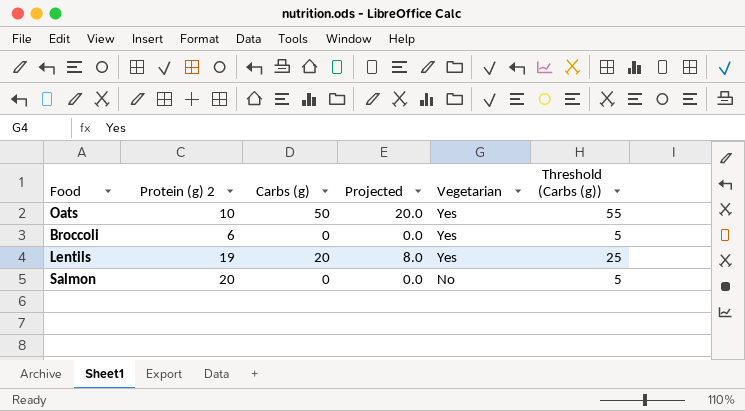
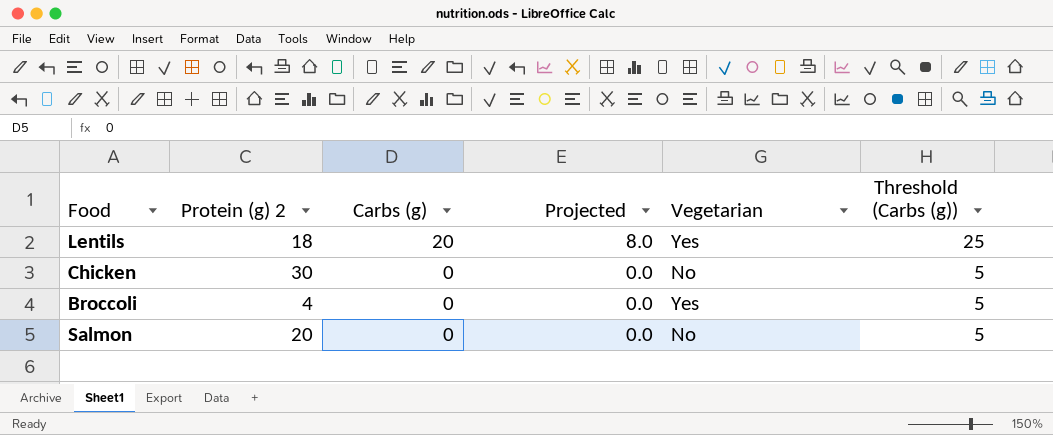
row order: Vegetarian descending -> Carbs (g) descending
row Oats: 10 | 50 | 20.0 | Yes | 55 -> none
Lentils | Protein (g) 2: 19 -> 18
row Chicken: none -> 30 | 0 | 0.0 | No | 5
Broccoli | Protein (g) 2: 6 -> 4

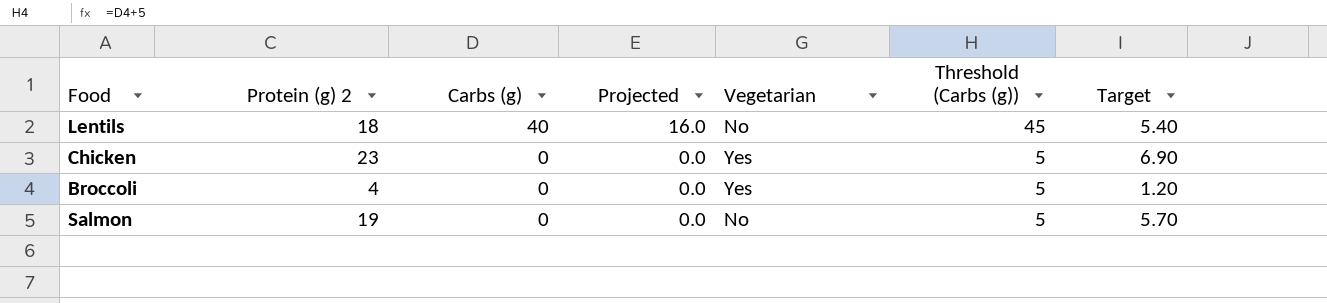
column Target | formula: none -> [Protein (g) 2] * 0.3
Lentils | Carbs (g): 20 -> 40
Lentils | Projected: 8.0 -> 16.0
Lentils | Vegetarian: Yes -> No
Lentils | Threshold (Carbs (g)): 25 -> 45
Chicken | Protein (g) 2: 30 -> 23
Chicken | Vegetarian: No -> Yes
Salmon | Protein (g) 2: 20 -> 19

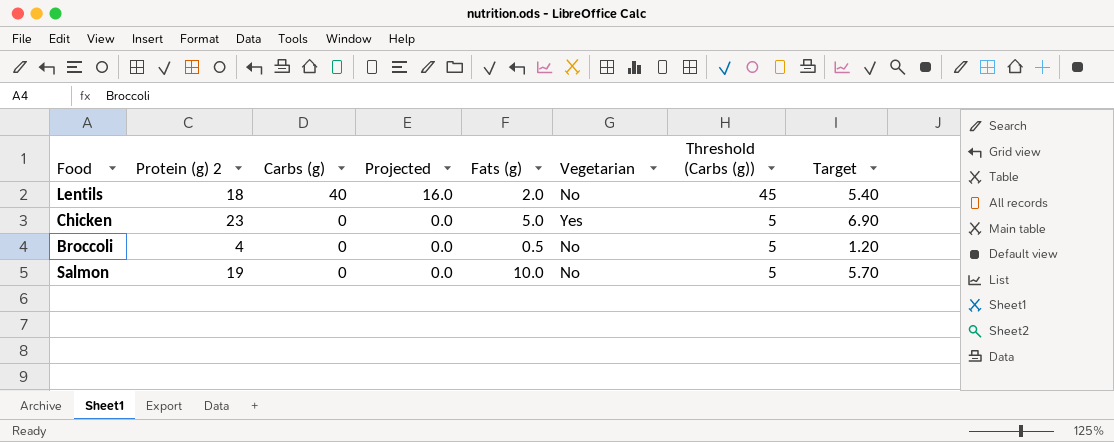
column Fats (g) | position: none -> 5
Broccoli | Vegetarian: Yes -> No

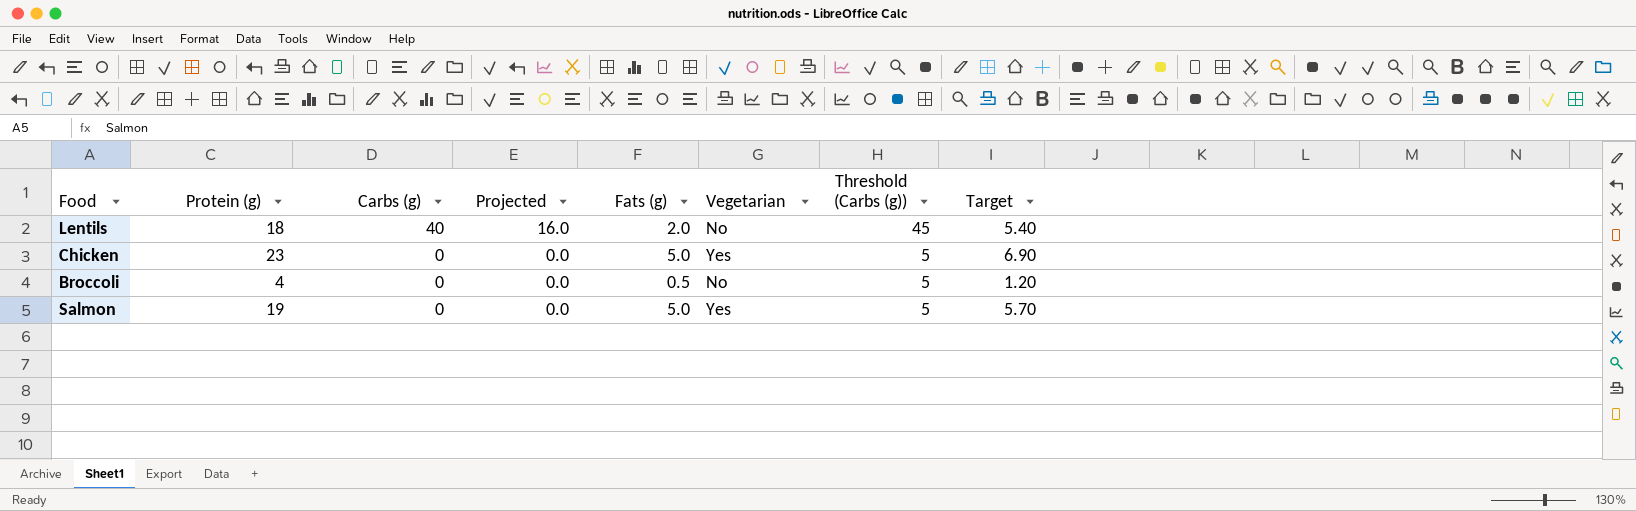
column name: Protein (g) 2 -> Protein (g)
Salmon | Fats (g): 10.0 -> 5.0
Salmon | Vegetarian: No -> Yes

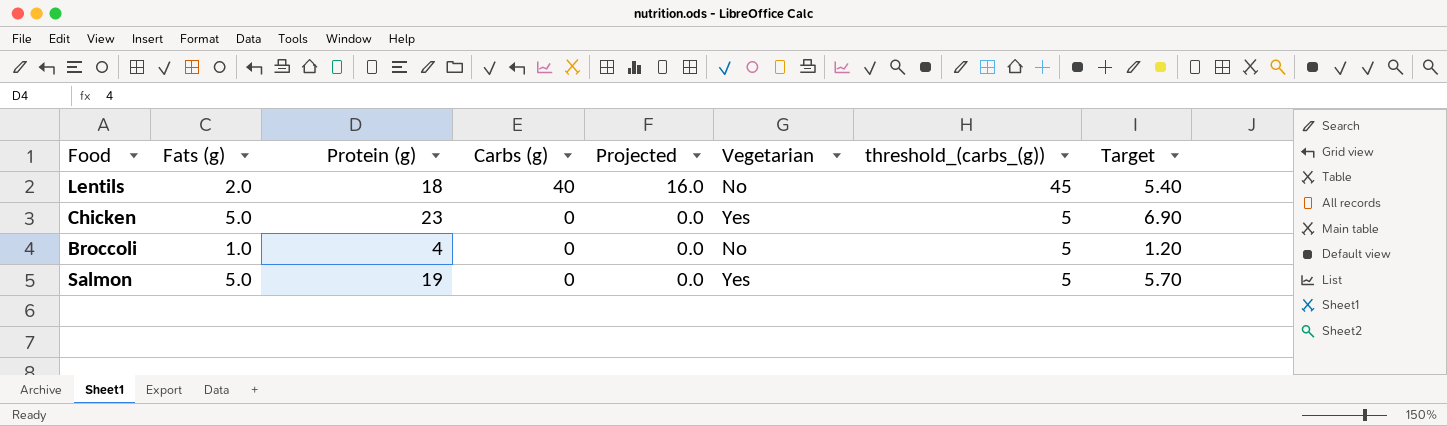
column Fats (g) | position: 5 -> 2
column name: Threshold (Carbs (g)) -> threshold_(carbs_(g))
Broccoli | Fats (g): 0.5 -> 1.0

